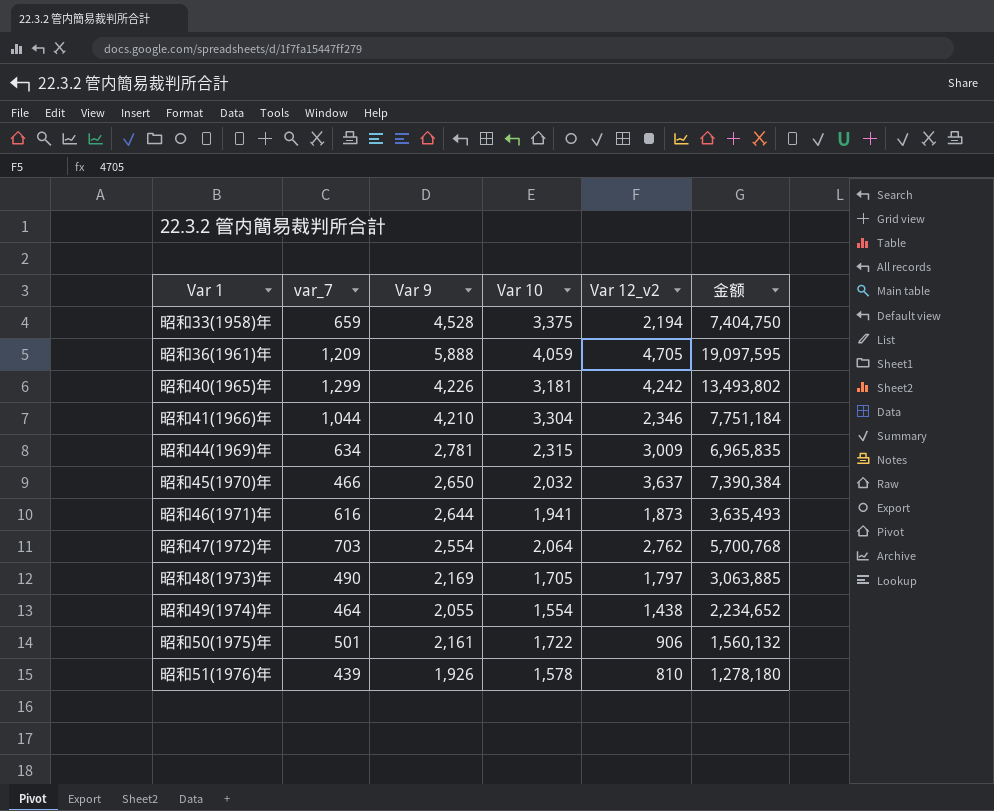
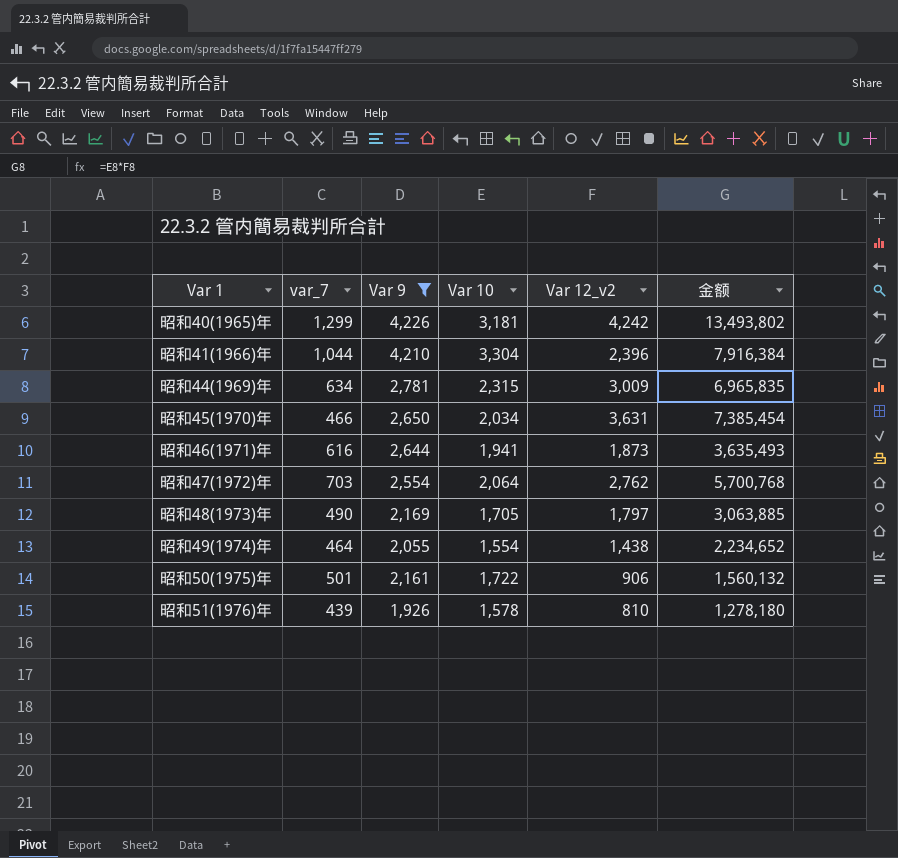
filter: none -> Var 9 <= 4,226
昭和41(1966)年 | Var 12_v2: 2,346 -> 2,396
昭和41(1966)年 | 金额: 7,751,184 -> 7,916,384
昭和45(1970)年 | Var 10: 2,032 -> 2,034
昭和45(1970)年 | Var 12_v2: 3,637 -> 3,631
昭和45(1970)年 | 金额: 7,390,384 -> 7,385,454

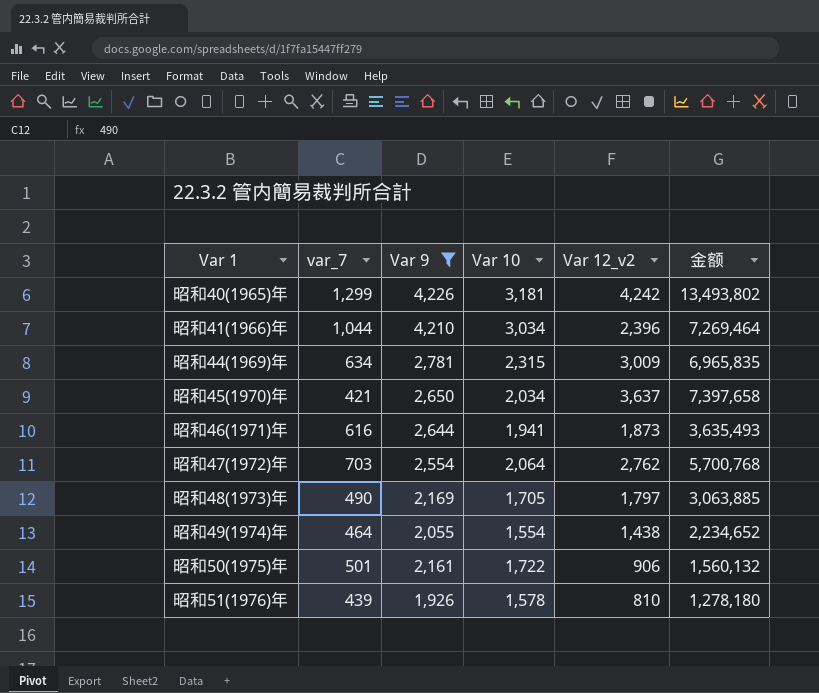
昭和41(1966)年 | Var 10: 3,304 -> 3,034
昭和41(1966)年 | 金额: 7,916,384 -> 7,269,464
昭和45(1970)年 | var_7: 466 -> 421
昭和45(1970)年 | Var 12_v2: 3,631 -> 3,637
昭和45(1970)年 | 金额: 7,385,454 -> 7,397,658

